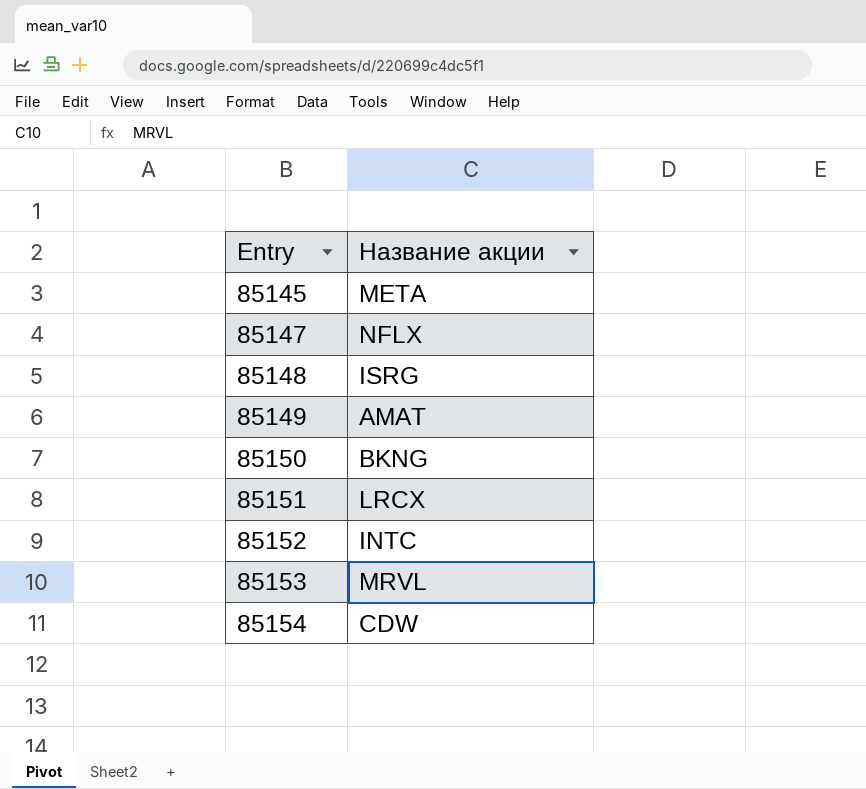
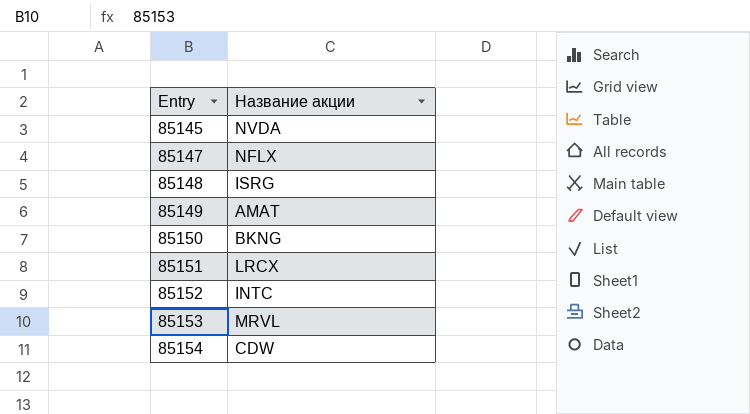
85145 | Название акции: META -> NVDA

